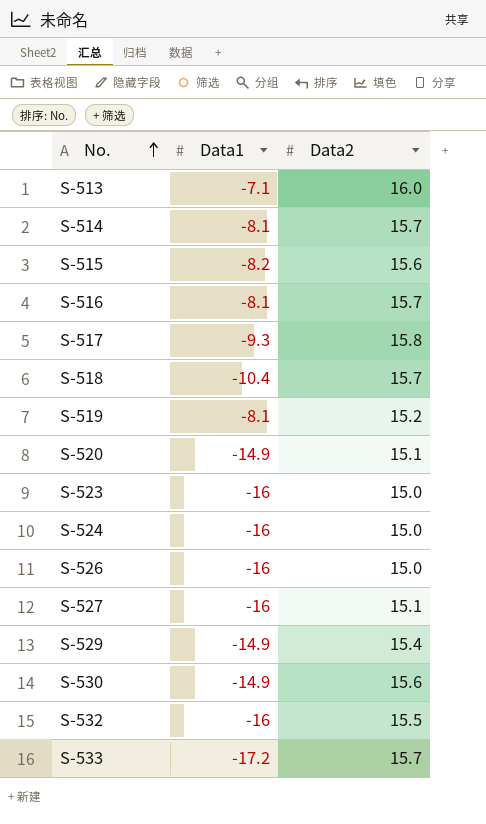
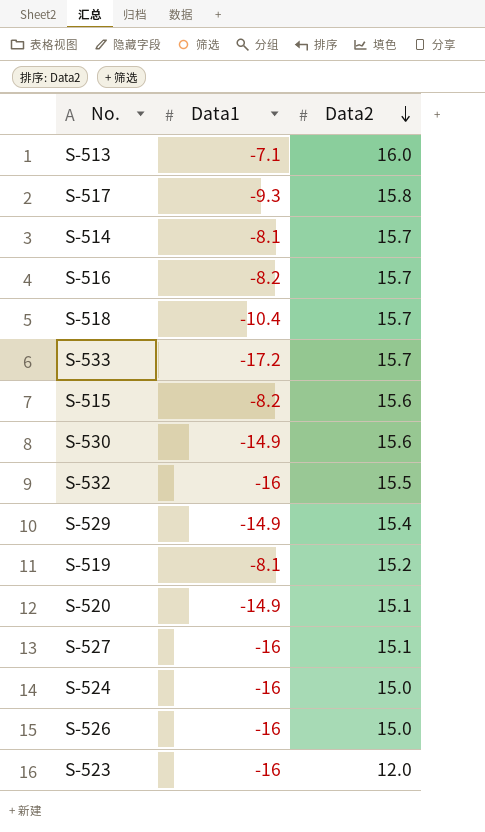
row order: No. ascending -> Data2 descending
S-516 | Data1: -8.1 -> -8.2
S-523 | Data2: 15.0 -> 12.0

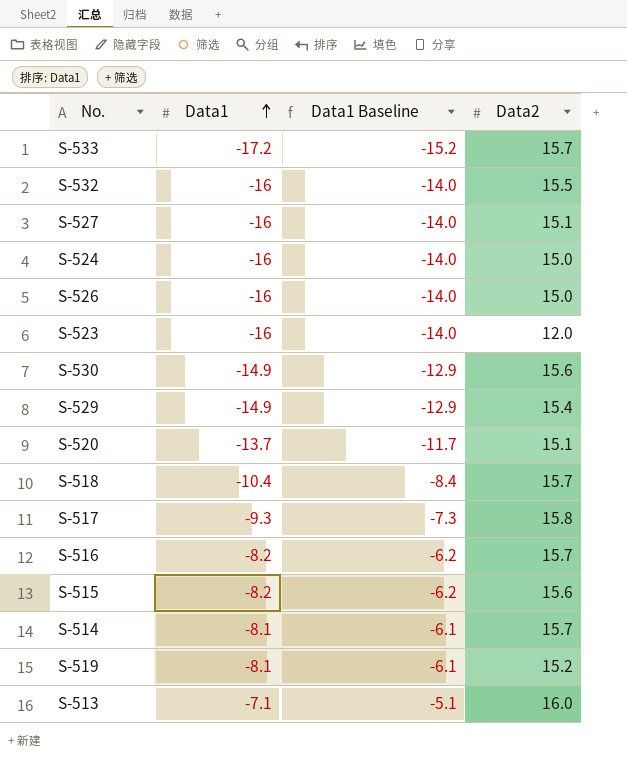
row order: Data2 descending -> Data1 ascending
column Data1 Baseline | formula: none -> [Data1] + 2
S-520 | Data1: -14.9 -> -13.7

